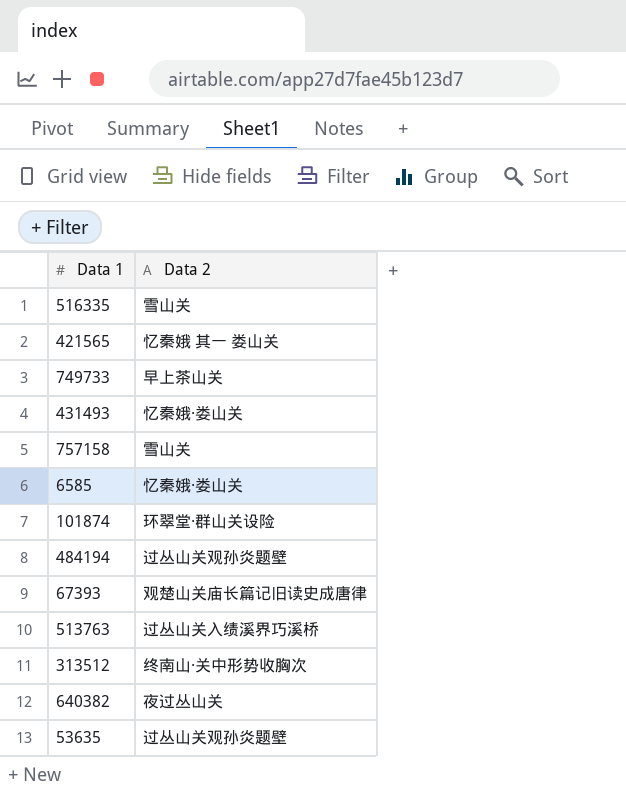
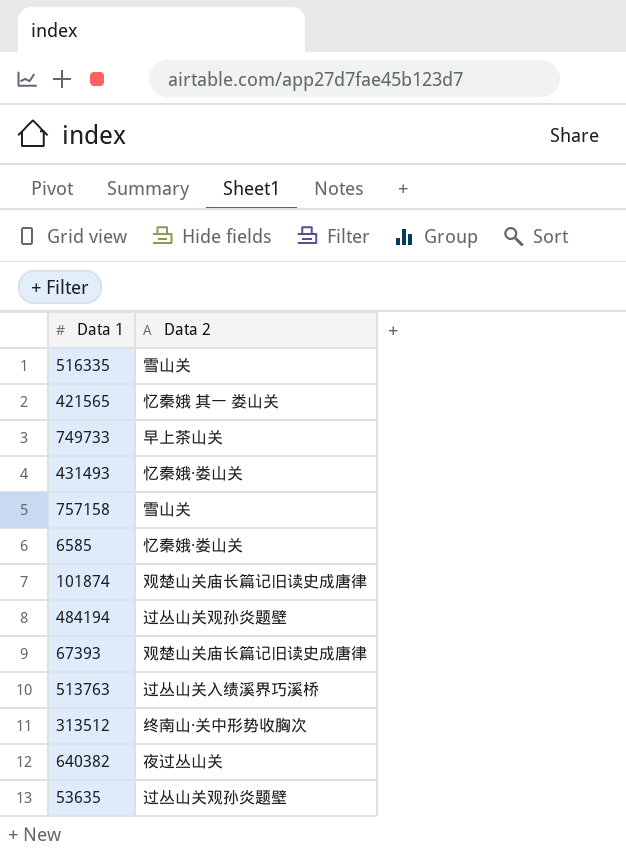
101874 | Data 2: 环翠堂·群山关设险 -> 观楚山关庙长篇记旧读史成唐律

